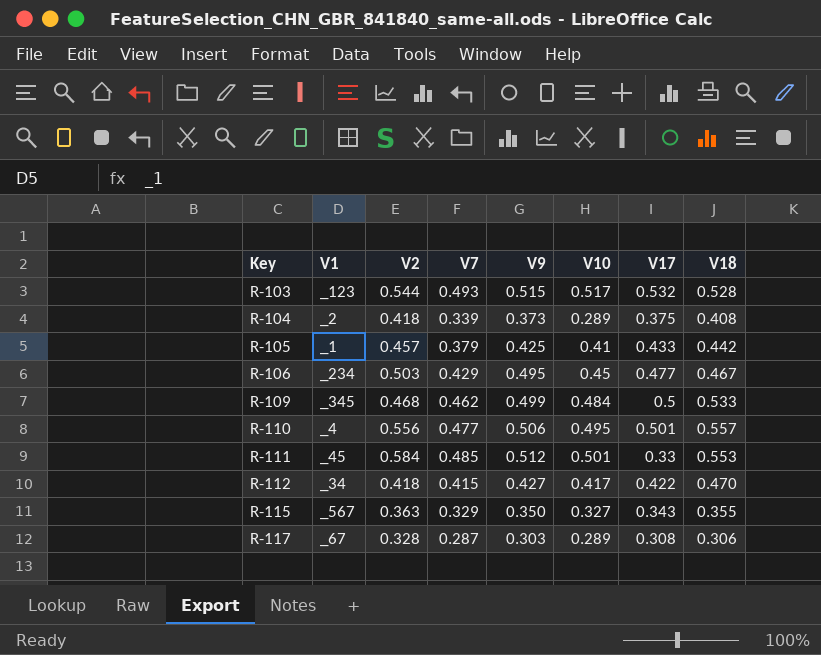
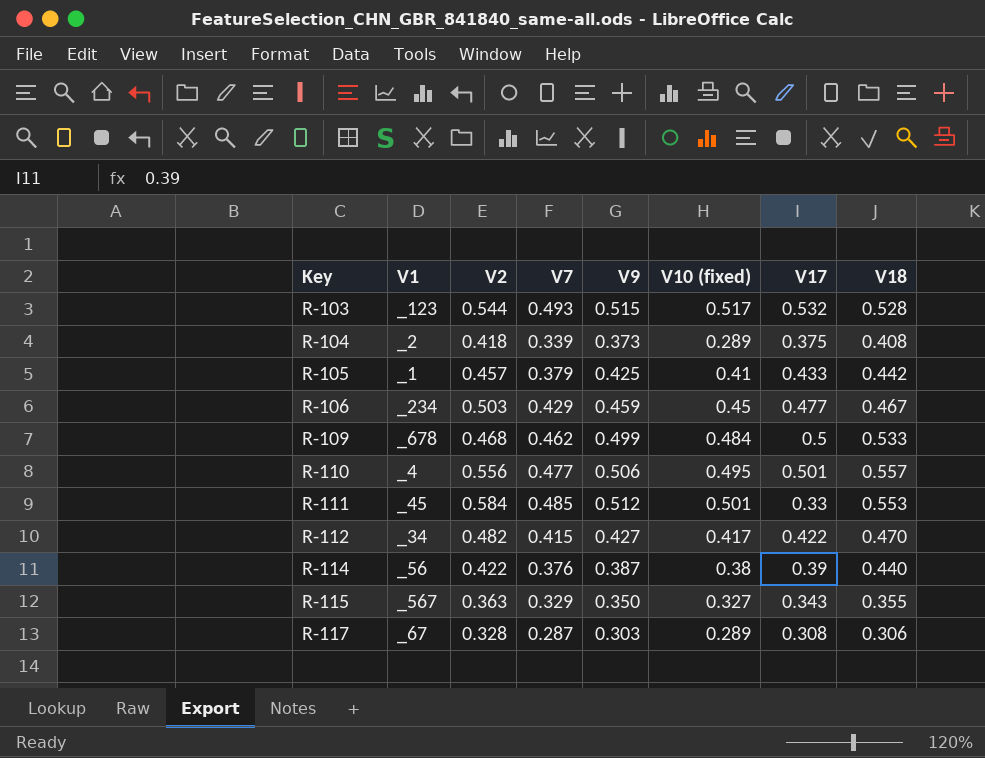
column name: V10 -> V10 (fixed)
R-106 | V9: 0.495 -> 0.459
R-109 | V1: _345 -> _678
R-112 | V2: 0.418 -> 0.482
row R-114: none -> _56 | 0.422 | 0.376 | 0.387 | 0.38 | 0.39 | 0.440

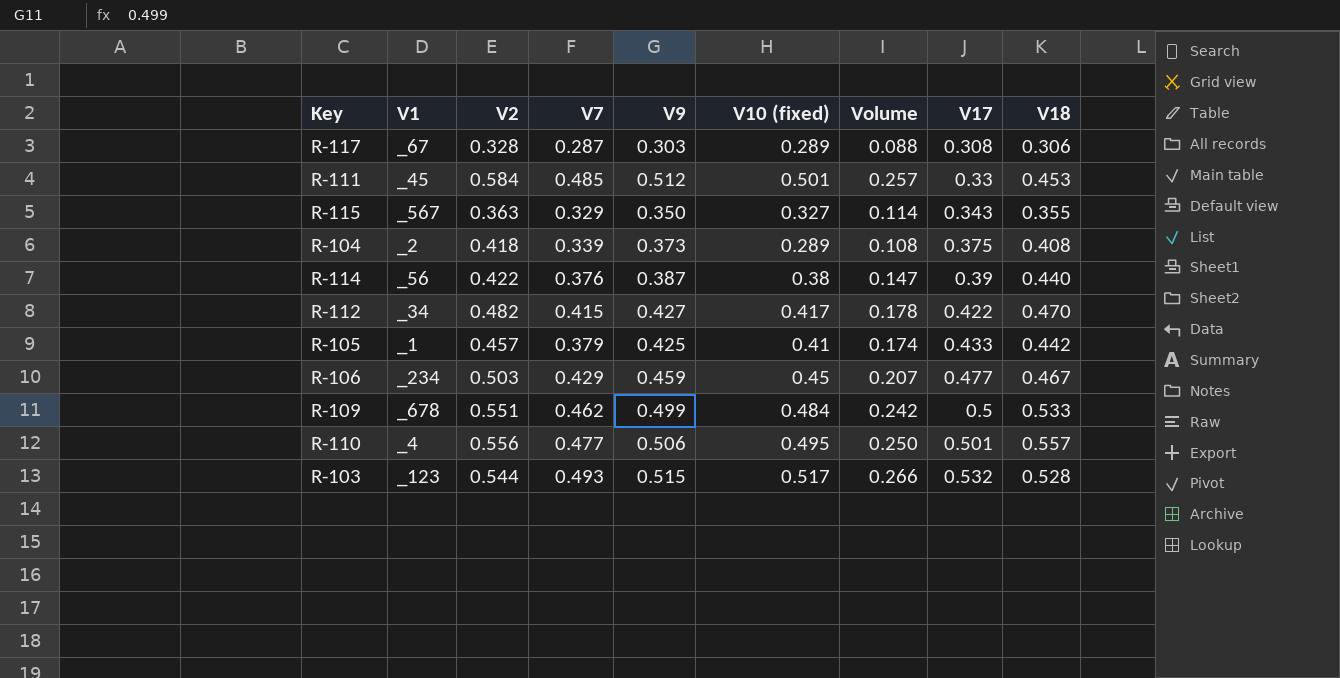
row order: Key ascending -> V17 ascending
column Volume | formula: none -> [V9] * [V10 (fixed)]
R-111 | V18: 0.553 -> 0.453
R-109 | V2: 0.468 -> 0.551

